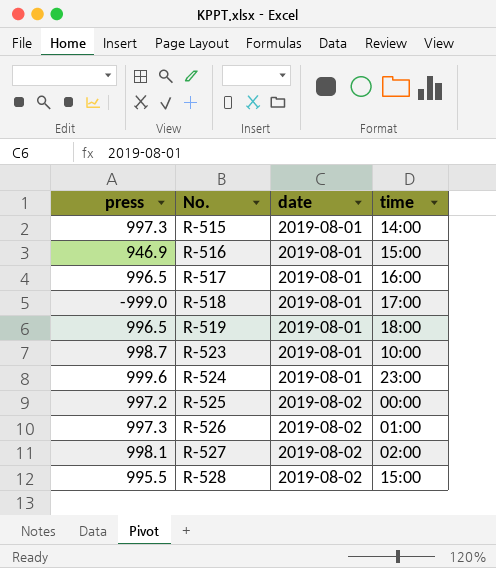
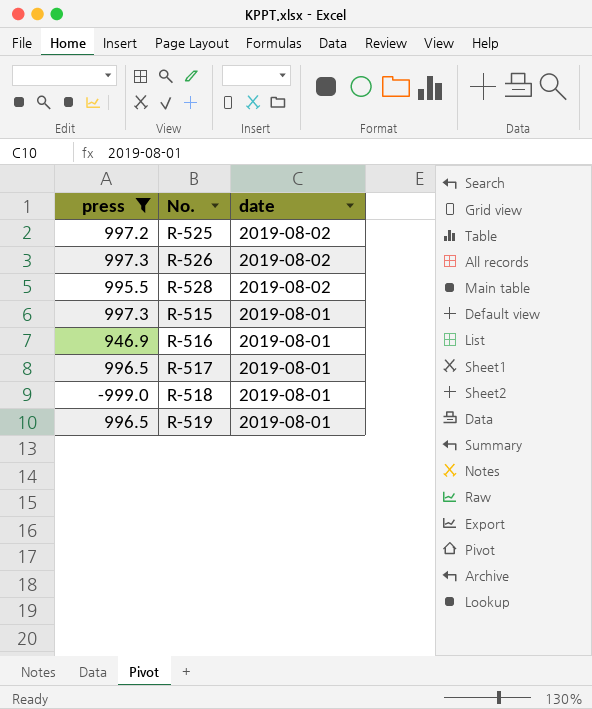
filter: none -> press <= 997.3
row order: No. ascending -> date descending
column time | position: 4 -> none

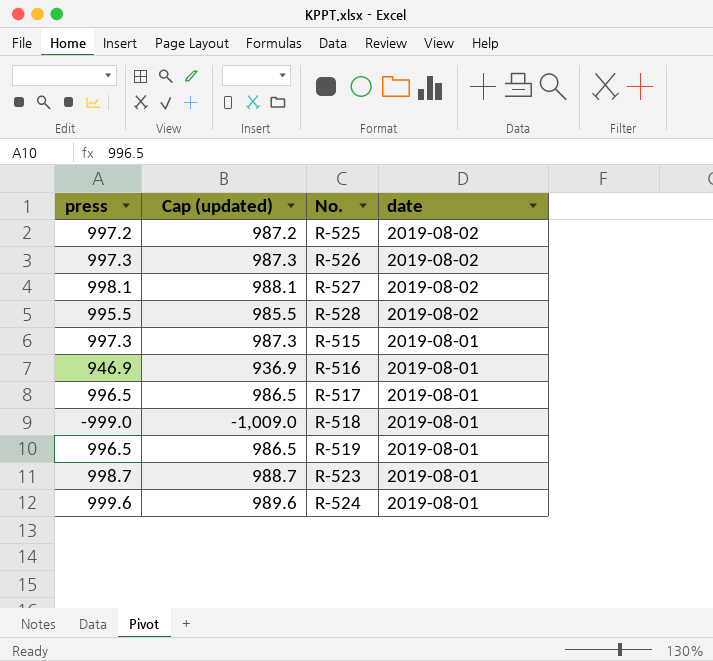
filter: press <= 997.3 -> none
column Cap (updated) | formula: none -> [press] - 10

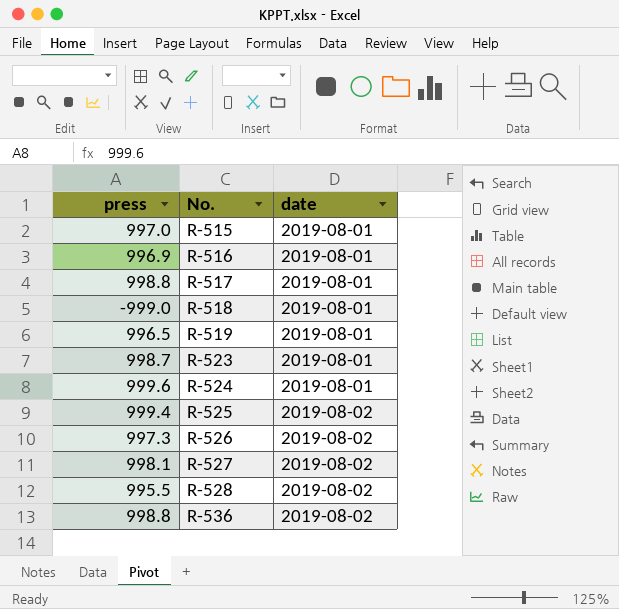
row order: date descending -> No. ascending
column Cap (updated) | formula: [press] - 10 -> none
R-515 | press: 997.3 -> 997.0
R-516 | press: 946.9 -> 996.9
R-517 | press: 996.5 -> 998.8
R-525 | press: 997.2 -> 999.4
row R-536: none -> 998.8 | 2019-08-02

